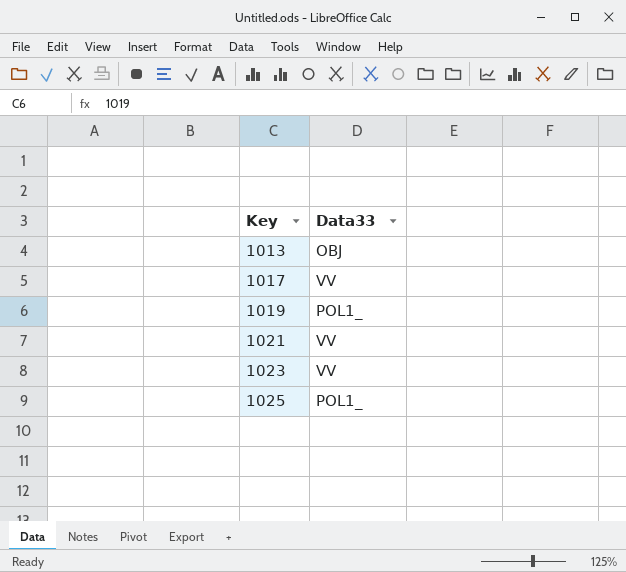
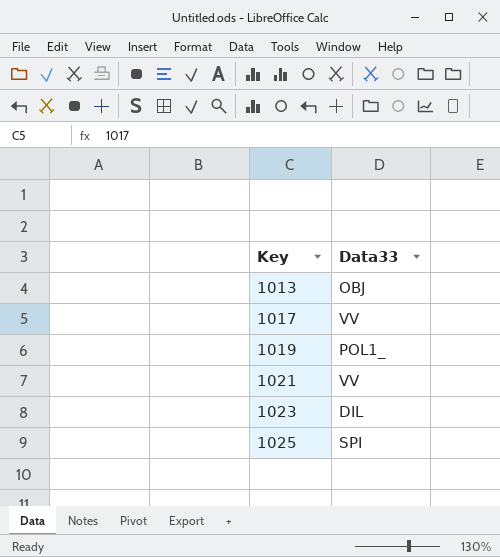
1023 | Data33: VV -> DIL
1025 | Data33: POL1_ -> SPI

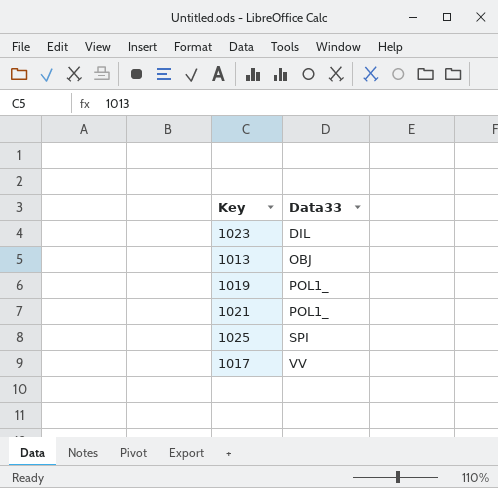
row order: Key ascending -> Data33 ascending
1021 | Data33: VV -> POL1_

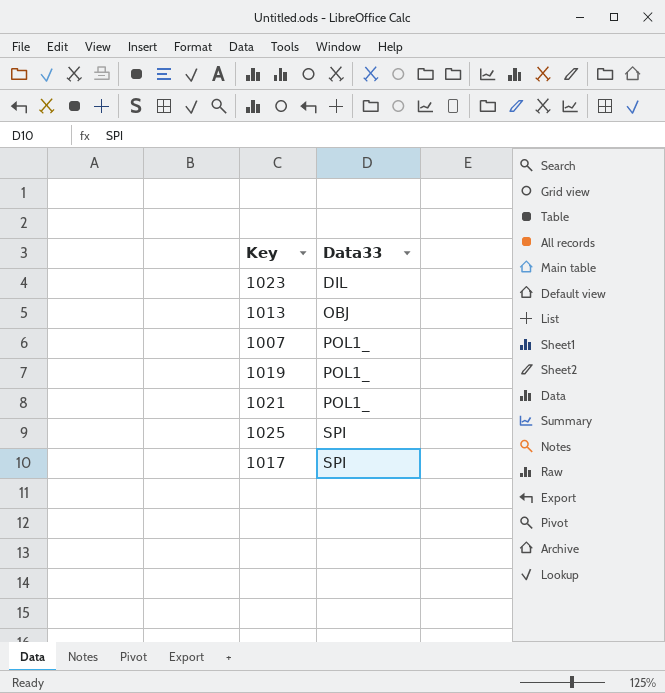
row 1007: none -> POL1_
1017 | Data33: VV -> SPI

